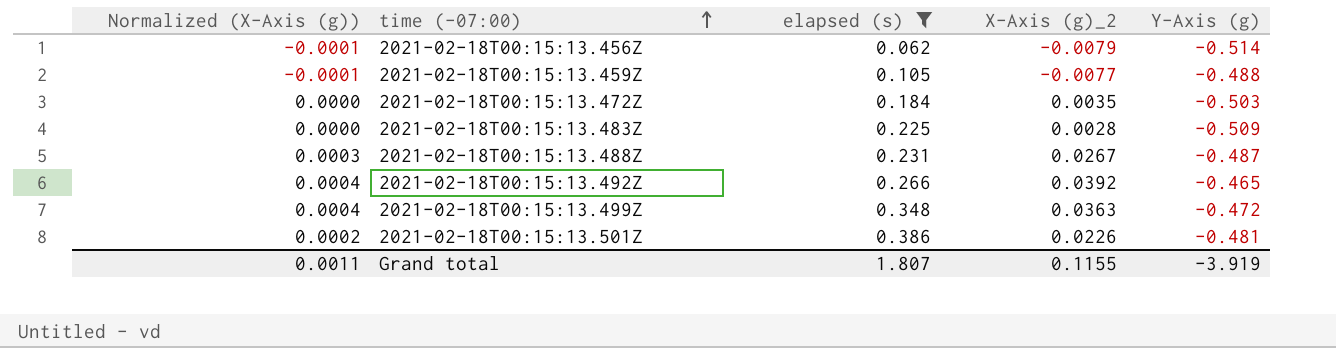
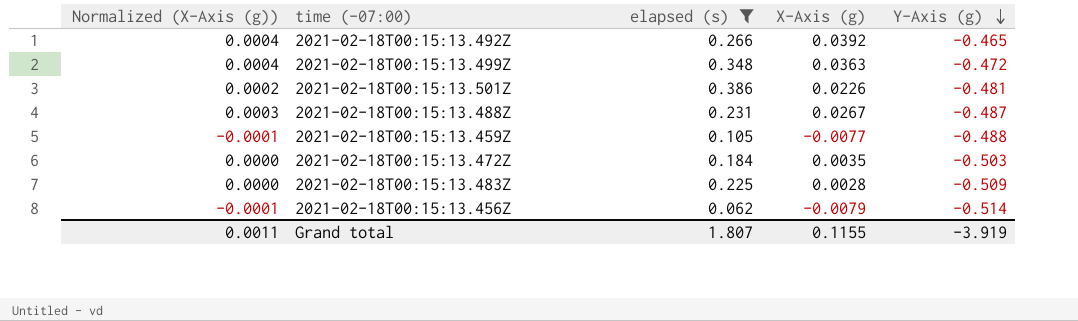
row order: time (-07:00) ascending -> Y-Axis (g) descending
column name: X-Axis (g)_2 -> X-Axis (g)

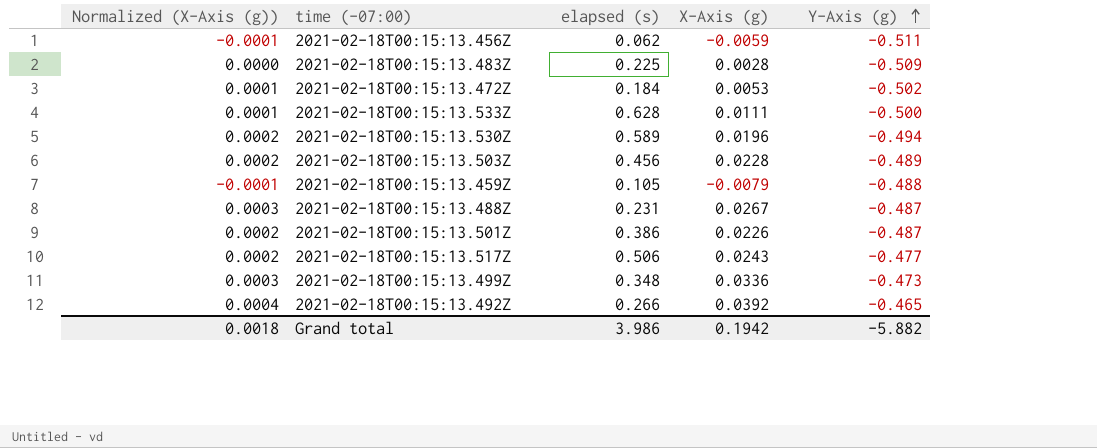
filter: elapsed (s) <= 0.386 -> none
row order: Y-Axis (g) descending -> Y-Axis (g) ascending
2021-02-18T00:15:13.456Z | X-Axis (g): -0.0079 -> -0.0059
2021-02-18T00:15:13.456Z | Y-Axis (g): -0.514 -> -0.511
2021-02-18T00:15:13.472Z | Normalized (X-Axis (g)): 0.0000 -> 0.0001
2021-02-18T00:15:13.472Z | X-Axis (g): 0.0035 -> 0.0053
2021-02-18T00:15:13.472Z | Y-Axis (g): -0.503 -> -0.502
2021-02-18T00:15:13.459Z | X-Axis (g): -0.0077 -> -0.0079
2021-02-18T00:15:13.501Z | Y-Axis (g): -0.481 -> -0.487
2021-02-18T00:15:13.499Z | Normalized (X-Axis (g)): 0.0004 -> 0.0003
2021-02-18T00:15:13.499Z | X-Axis (g): 0.0363 -> 0.0336
2021-02-18T00:15:13.499Z | Y-Axis (g): -0.472 -> -0.473
Grand total | Normalized (X-Axis (g)): 0.0011 -> 0.0018
Grand total | elapsed (s): 1.807 -> 3.986
Grand total | X-Axis (g): 0.1155 -> 0.1942
Grand total | Y-Axis (g): -3.919 -> -5.882

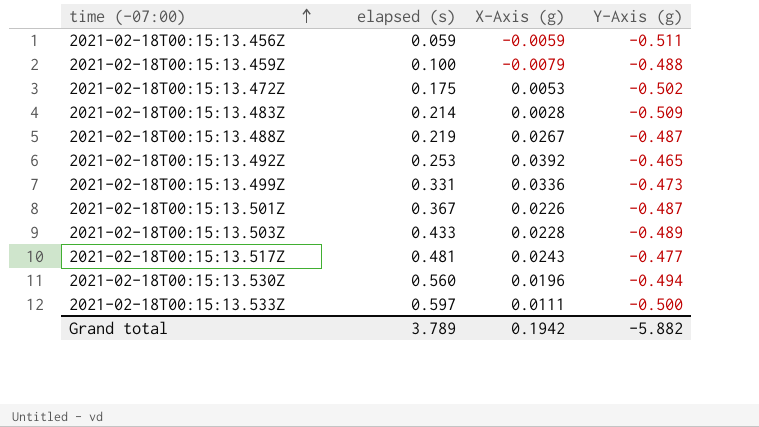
row order: Y-Axis (g) ascending -> time (-07:00) ascending
column Normalized (X-Axis (g)) | formula: [X-Axis (g)] * 0.01 -> none
2021-02-18T00:15:13.456Z | elapsed (s): 0.062 -> 0.059
2021-02-18T00:15:13.459Z | elapsed (s): 0.105 -> 0.100
2021-02-18T00:15:13.472Z | elapsed (s): 0.184 -> 0.175
2021-02-18T00:15:13.483Z | elapsed (s): 0.225 -> 0.214
2021-02-18T00:15:13.488Z | elapsed (s): 0.231 -> 0.219
2021-02-18T00:15:13.492Z | elapsed (s): 0.266 -> 0.253
2021-02-18T00:15:13.499Z | elapsed (s): 0.348 -> 0.331
2021-02-18T00:15:13.501Z | elapsed (s): 0.386 -> 0.367
2021-02-18T00:15:13.503Z | elapsed (s): 0.456 -> 0.433
2021-02-18T00:15:13.517Z | elapsed (s): 0.506 -> 0.481
2021-02-18T00:15:13.530Z | elapsed (s): 0.589 -> 0.560
2021-02-18T00:15:13.533Z | elapsed (s): 0.628 -> 0.597
Grand total | elapsed (s): 3.986 -> 3.789

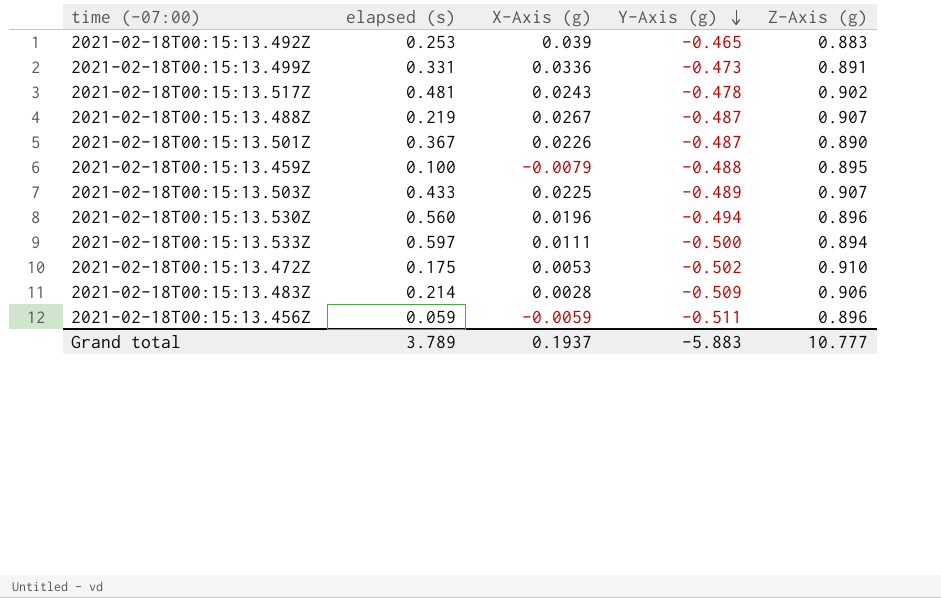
row order: time (-07:00) ascending -> Y-Axis (g) descending
column Z-Axis (g) | position: none -> 5
2021-02-18T00:15:13.492Z | X-Axis (g): 0.0392 -> 0.039
2021-02-18T00:15:13.517Z | Y-Axis (g): -0.477 -> -0.478
2021-02-18T00:15:13.503Z | X-Axis (g): 0.0228 -> 0.0225
Grand total | X-Axis (g): 0.1942 -> 0.1937
Grand total | Y-Axis (g): -5.882 -> -5.883

